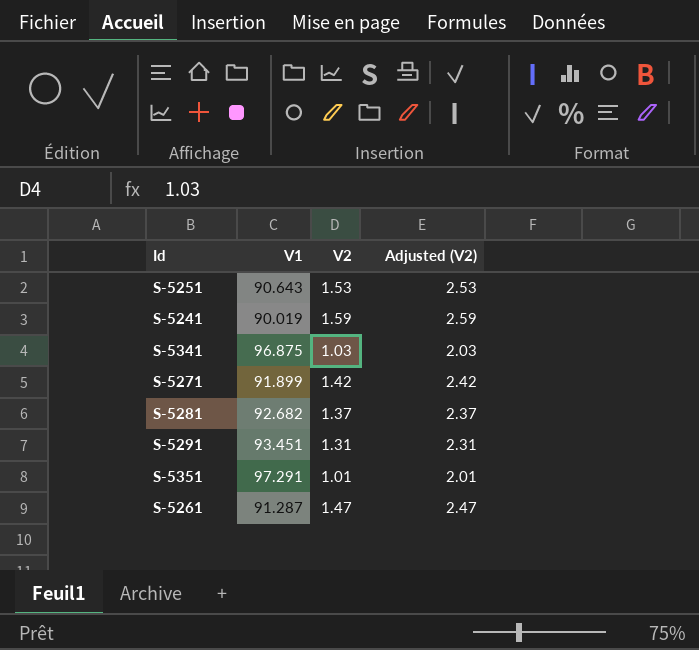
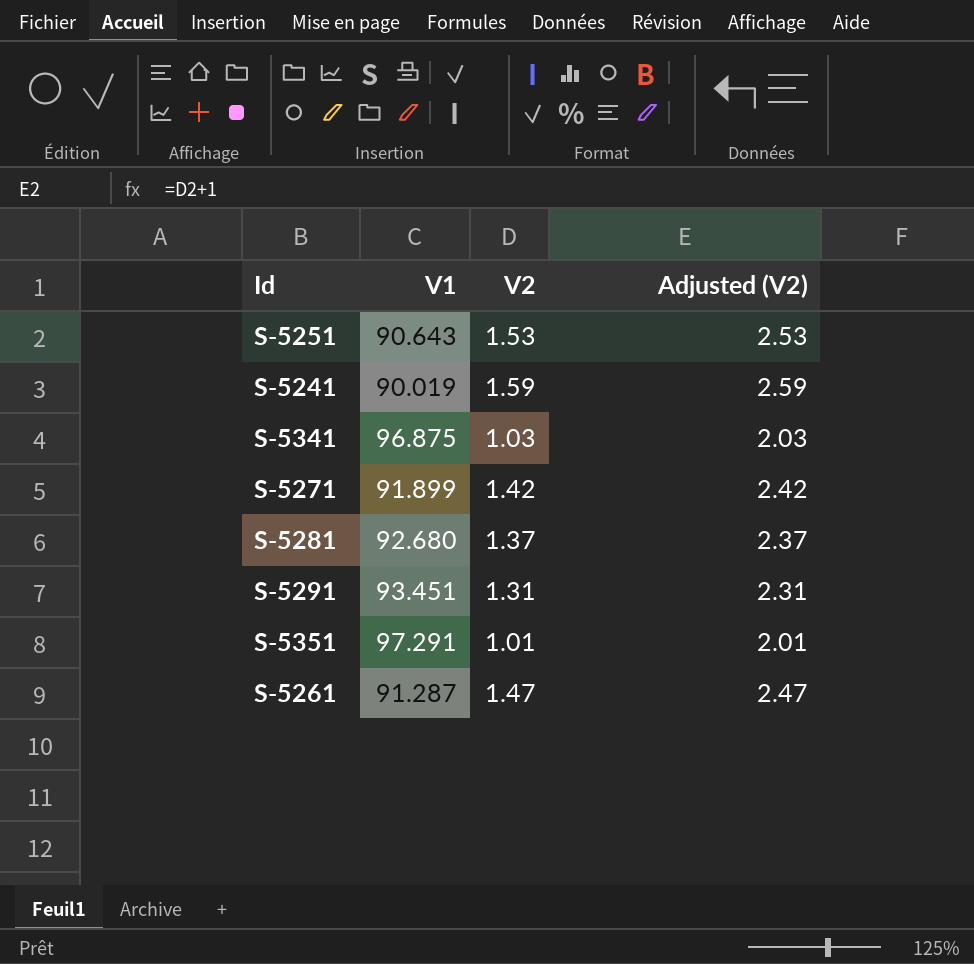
S-5281 | V1: 92.682 -> 92.680

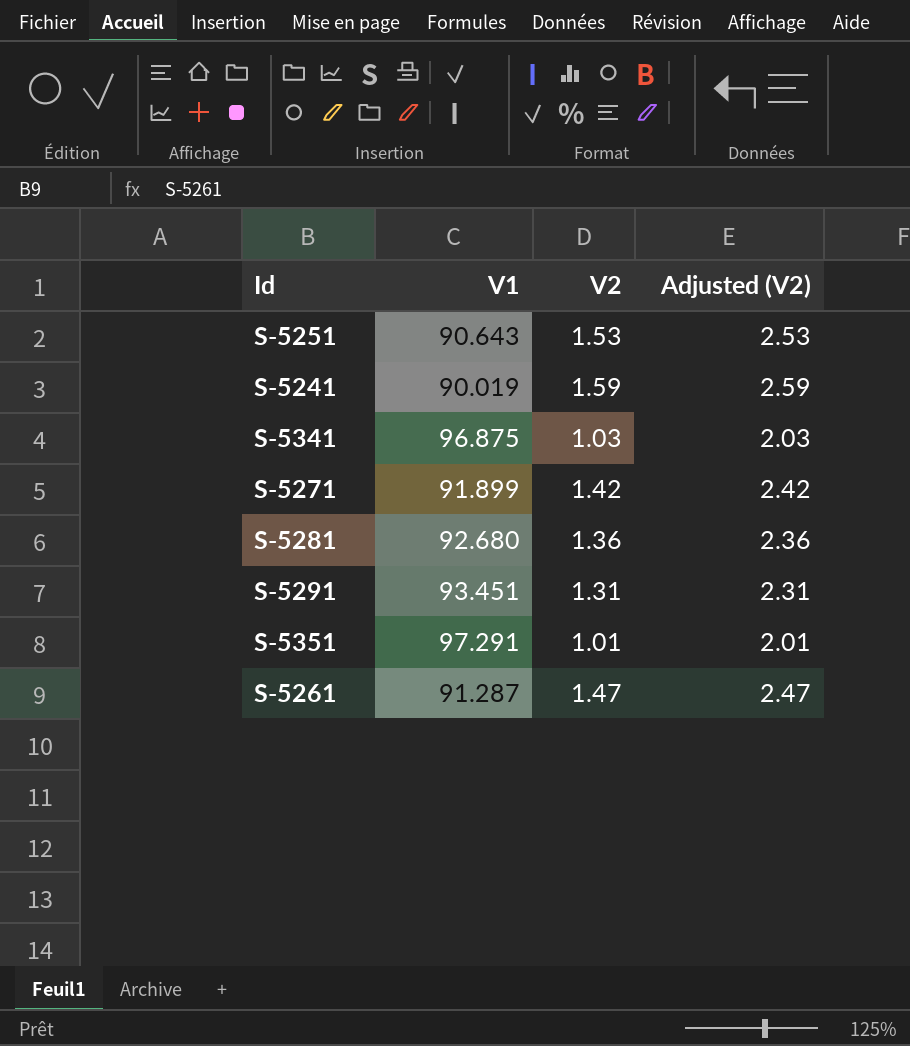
S-5281 | V2: 1.37 -> 1.36
S-5281 | Adjusted (V2): 2.37 -> 2.36

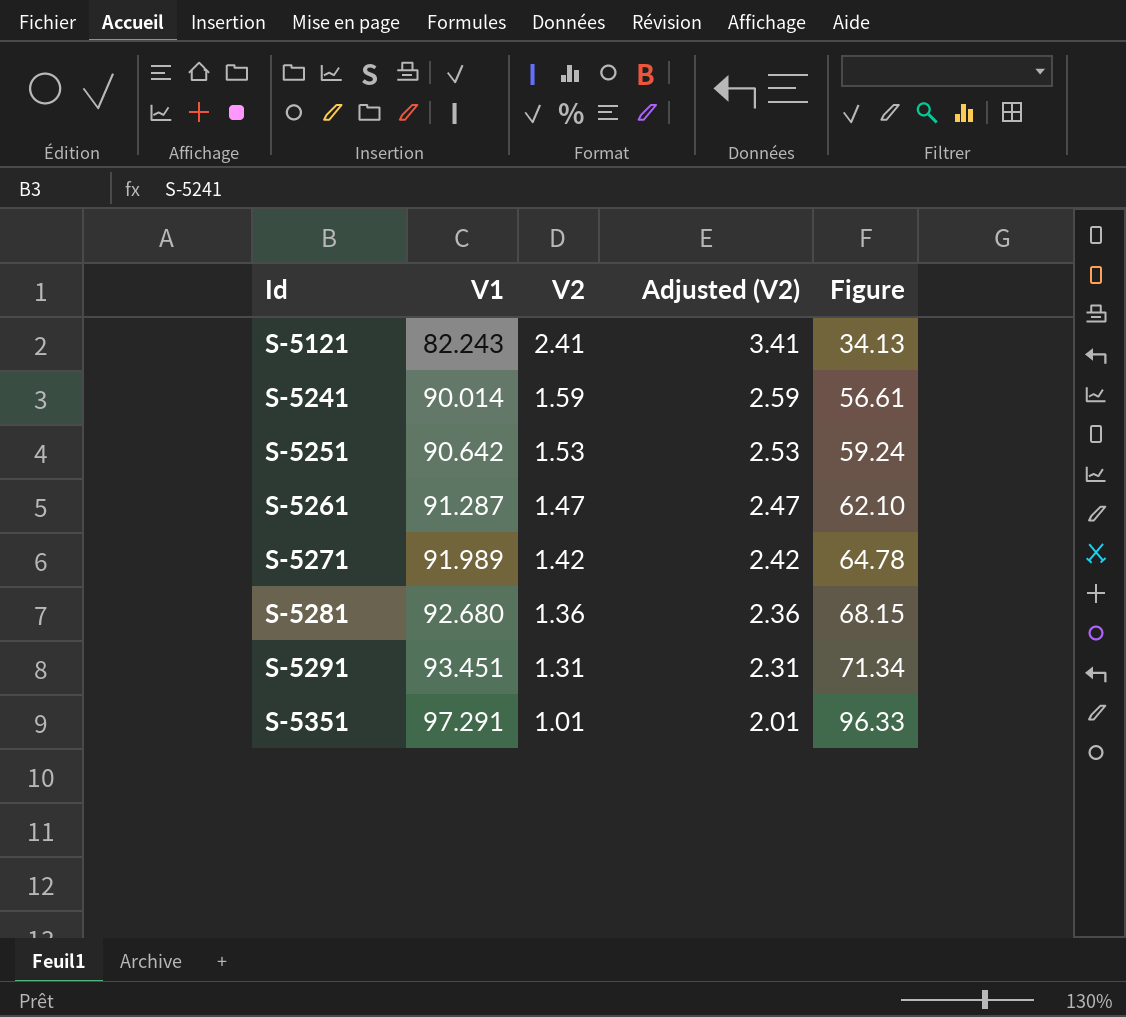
row order: none -> Id ascending
column Figure | formula: none -> [V1] / [V2]
row S-5341: 96.875 | 1.03 | 2.03 -> none
row S-5121: none -> 82.243 | 2.41 | 3.41 | 34.13
S-5241 | V1: 90.019 -> 90.014
S-5251 | V1: 90.643 -> 90.642
S-5271 | V1: 91.899 -> 91.989

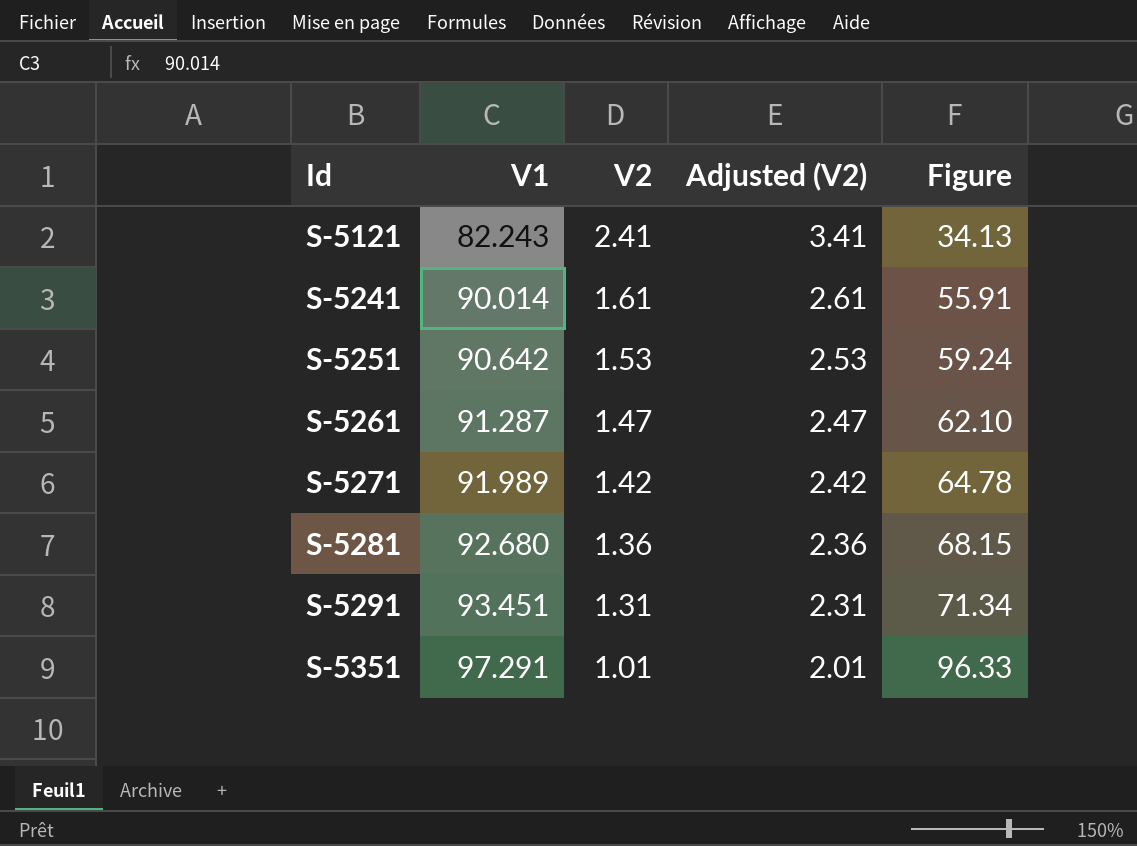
S-5241 | V2: 1.59 -> 1.61
S-5241 | Adjusted (V2): 2.59 -> 2.61
S-5241 | Figure: 56.61 -> 55.91

